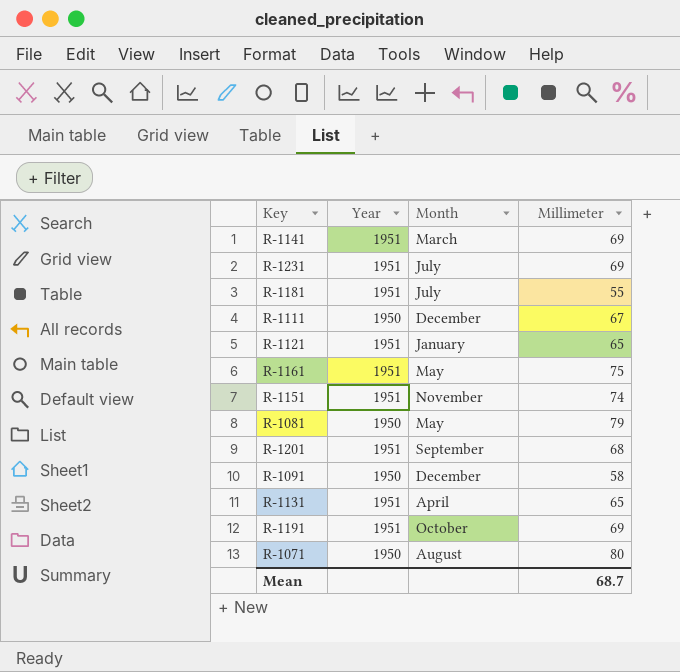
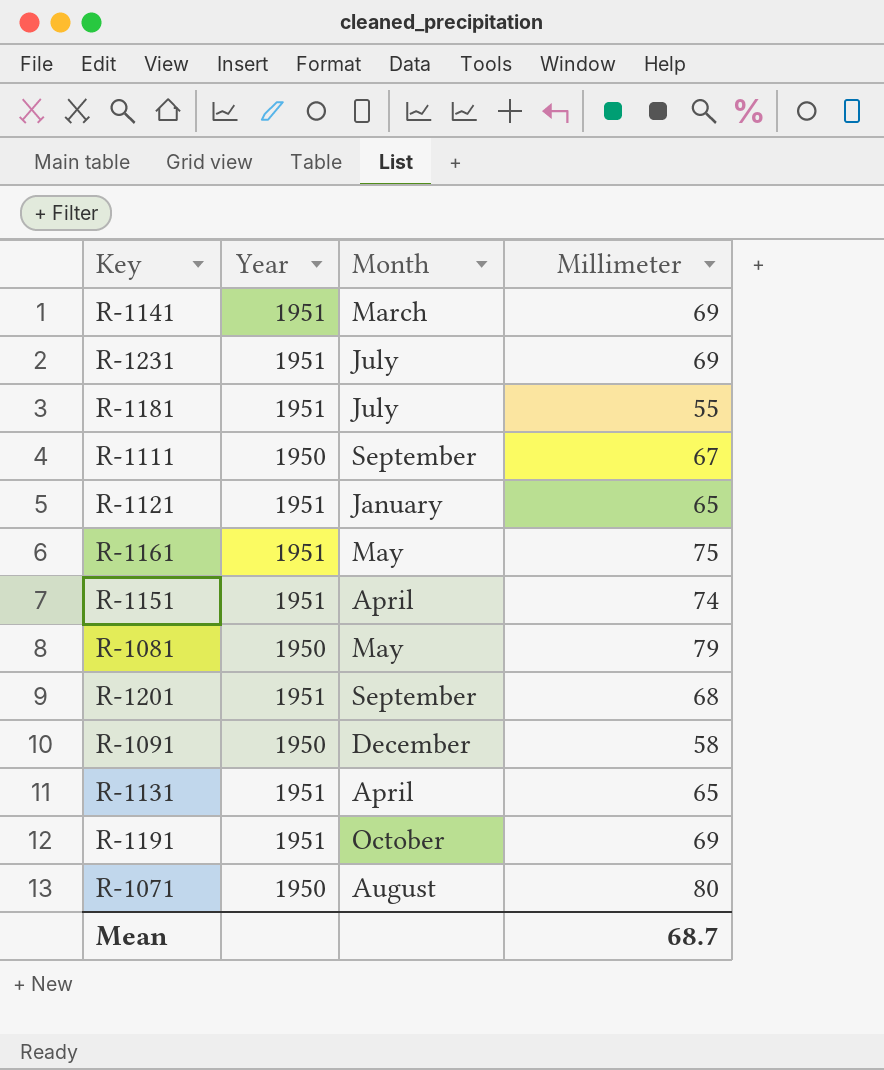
R-1111 | Month: December -> September
R-1151 | Month: November -> April

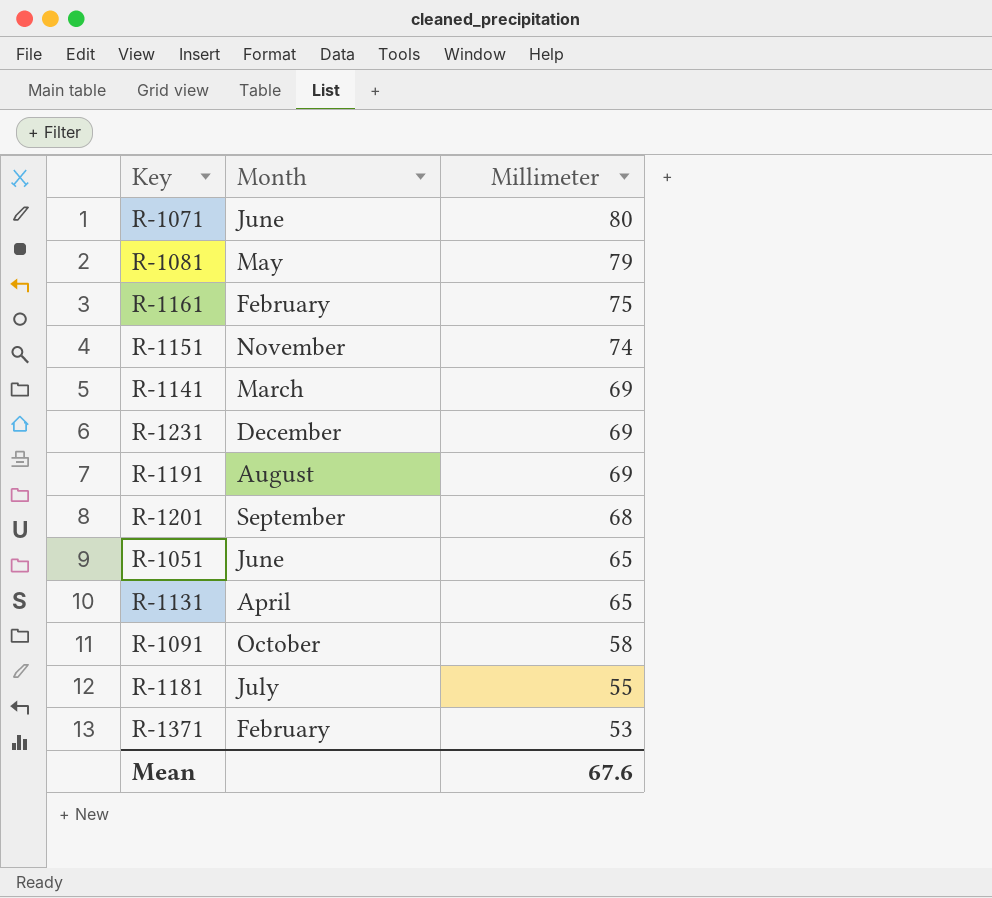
row order: none -> Millimeter descending
column Year | position: 2 -> none
row R-1111: 1950 | September | 67 -> none
row R-1121: 1951 | January | 65 -> none
R-1071 | Month: August -> June
R-1161 | Month: May -> February
R-1151 | Month: April -> November
R-1231 | Month: July -> December
R-1191 | Month: October -> August
row R-1051: none -> June | 65
R-1091 | Month: December -> October
row R-1371: none -> February | 53
Mean | Millimeter: 68.7 -> 67.6

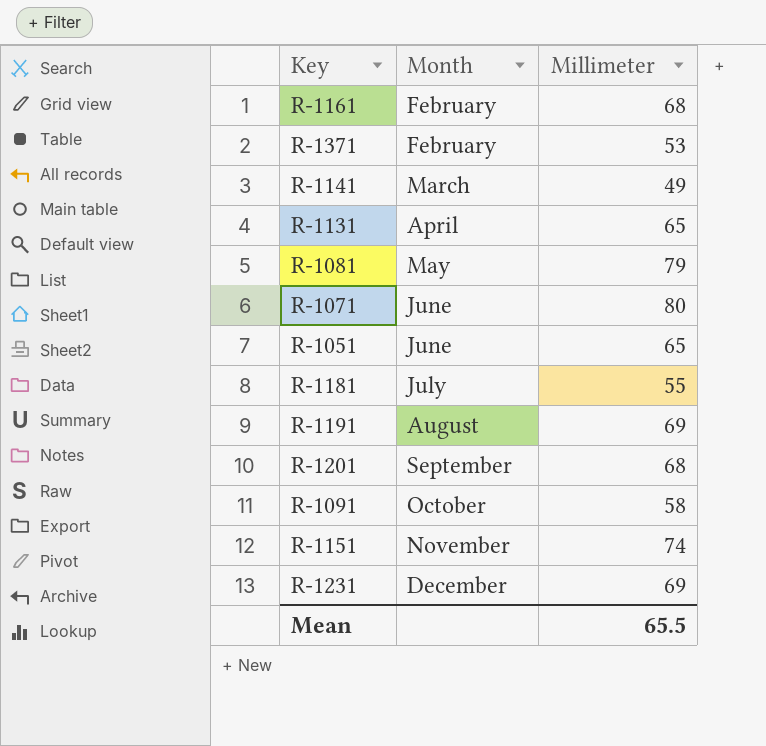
row order: Millimeter descending -> Month ascending
R-1161 | Millimeter: 75 -> 68
R-1141 | Millimeter: 69 -> 49
Mean | Millimeter: 67.6 -> 65.5

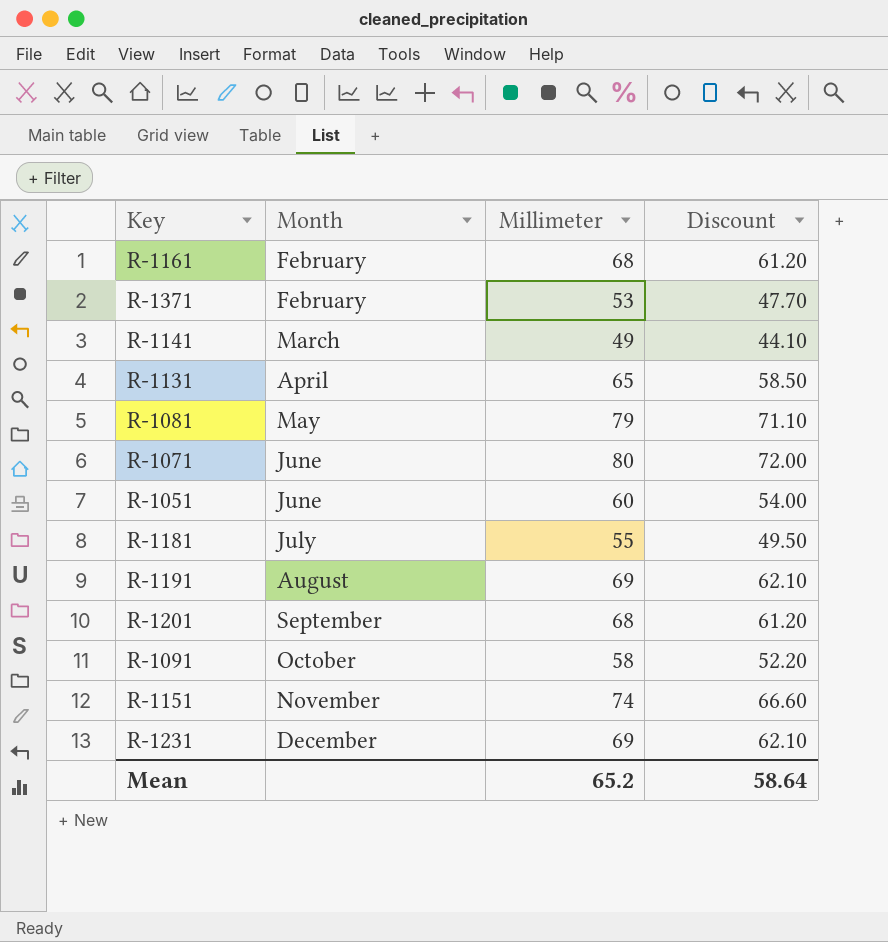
column Discount | formula: none -> [Millimeter] * 0.9
R-1051 | Millimeter: 65 -> 60
Mean | Millimeter: 65.5 -> 65.2

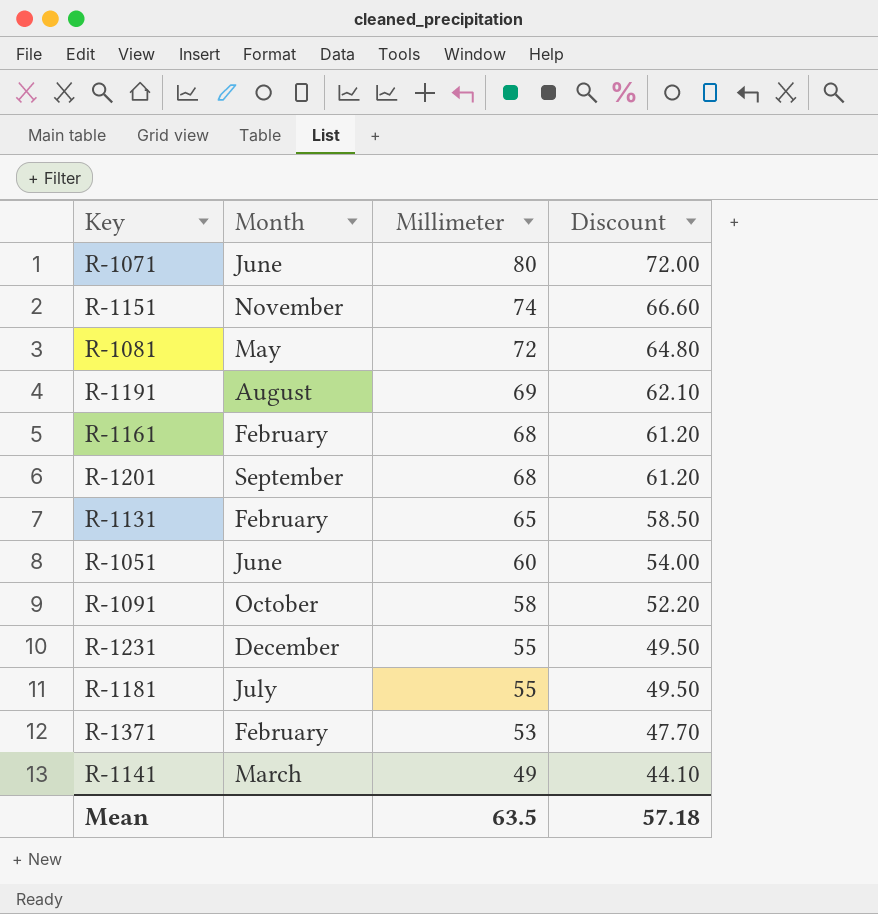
row order: Month ascending -> Millimeter descending
R-1081 | Millimeter: 79 -> 72
R-1081 | Discount: 71.10 -> 64.80
R-1131 | Month: April -> February
R-1231 | Millimeter: 69 -> 55
R-1231 | Discount: 62.10 -> 49.50
Mean | Millimeter: 65.2 -> 63.5
Mean | Discount: 58.64 -> 57.18

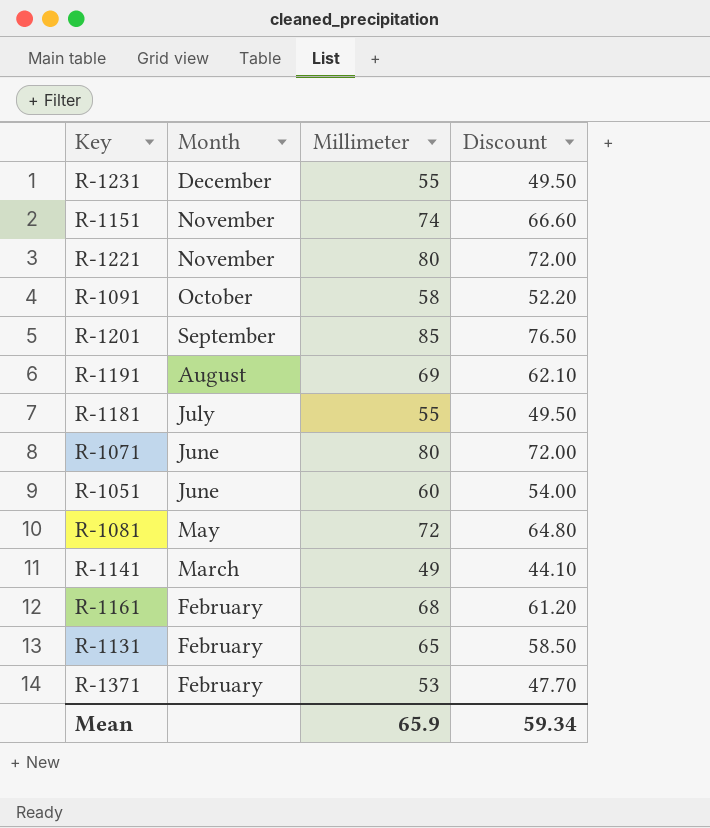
row order: Millimeter descending -> Month descending
row R-1221: none -> November | 80 | 72.00
R-1201 | Millimeter: 68 -> 85
R-1201 | Discount: 61.20 -> 76.50
Mean | Millimeter: 63.5 -> 65.9
Mean | Discount: 57.18 -> 59.34

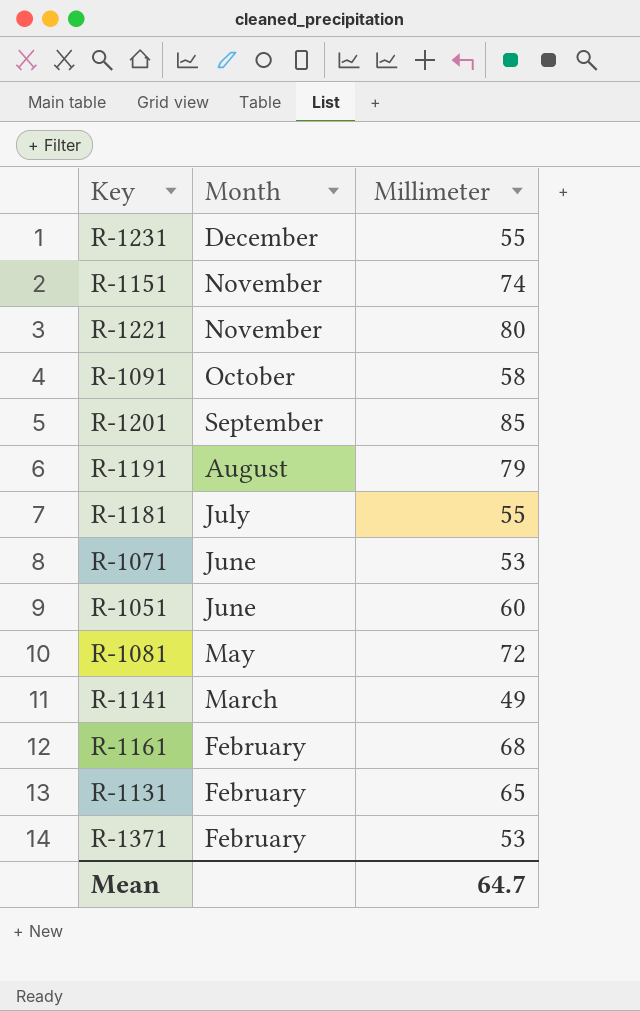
column Discount | formula: [Millimeter] * 0.9 -> none
R-1191 | Millimeter: 69 -> 79
R-1071 | Millimeter: 80 -> 53
Mean | Millimeter: 65.9 -> 64.7

